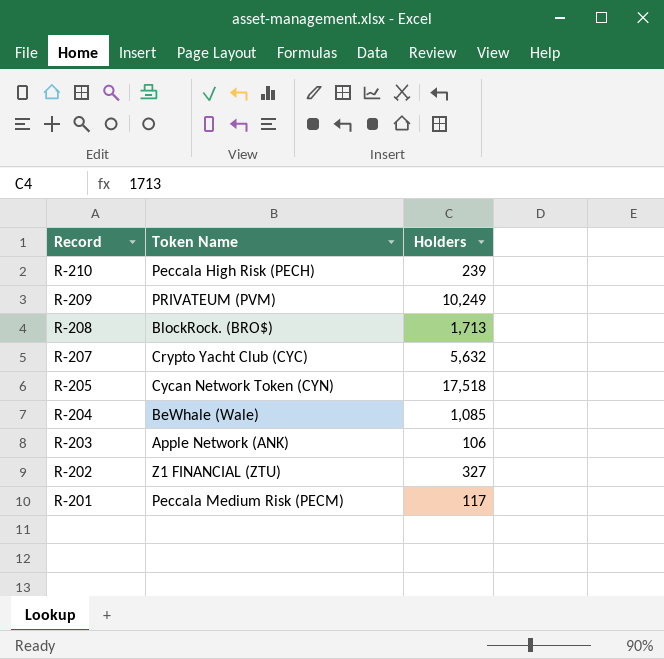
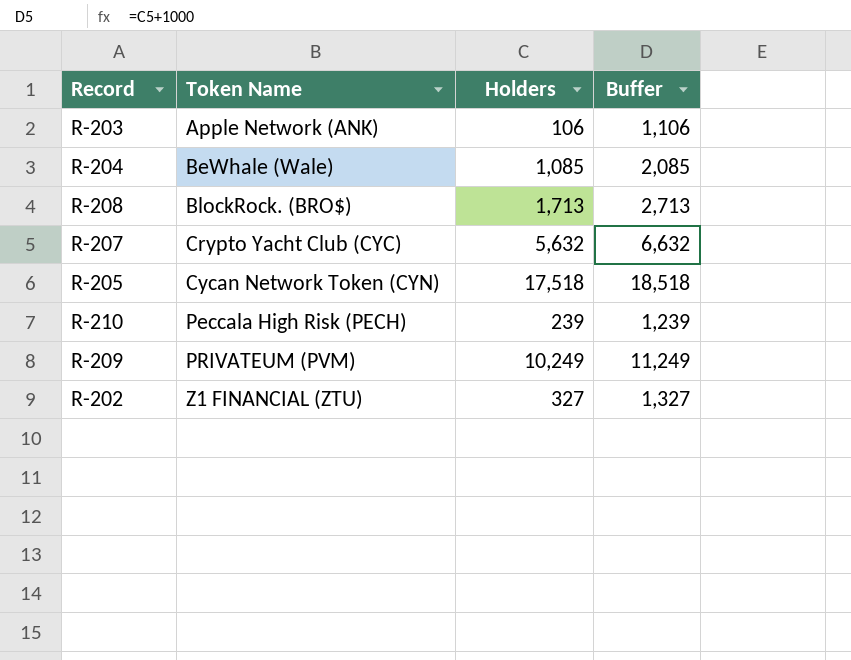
row order: Record descending -> Token Name ascending
column Buffer | formula: none -> [Holders] + 1000
row R-201: Peccala Medium Risk (PECM) | 117 -> none

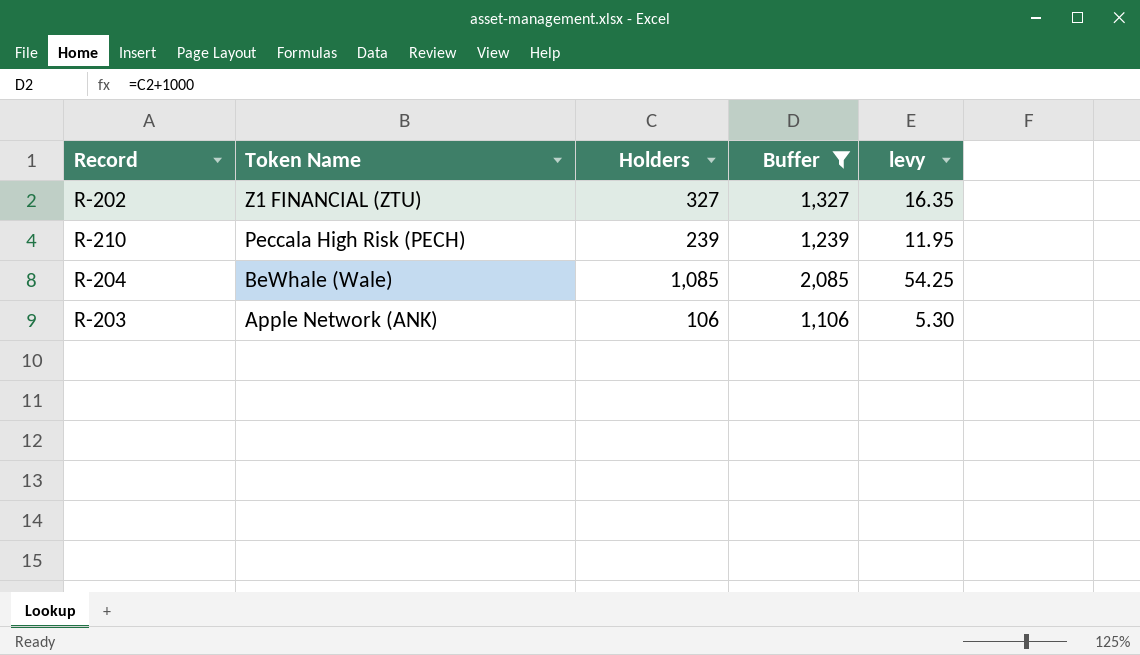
filter: none -> Buffer <= 2,085
row order: Token Name ascending -> Token Name descending
column levy | formula: none -> [Holders] * 0.05

